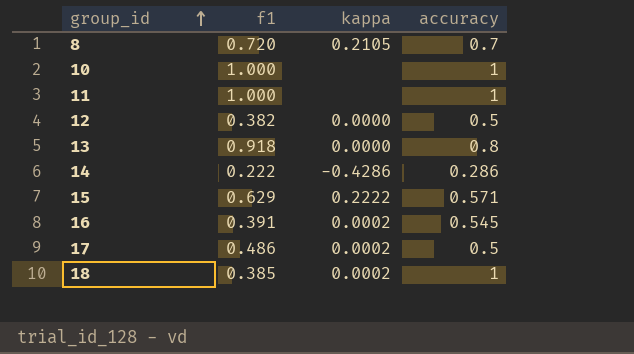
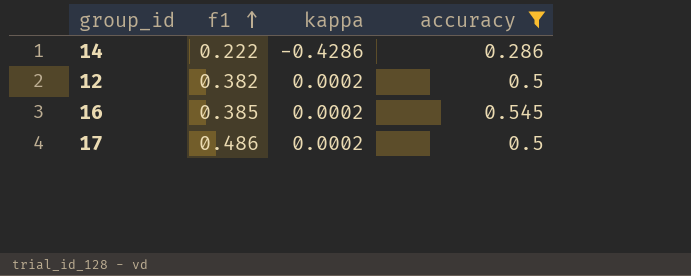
filter: none -> accuracy <= 0.545
row order: group_id ascending -> f1 ascending
12 | kappa: 0.0000 -> 0.0002
16 | f1: 0.391 -> 0.385

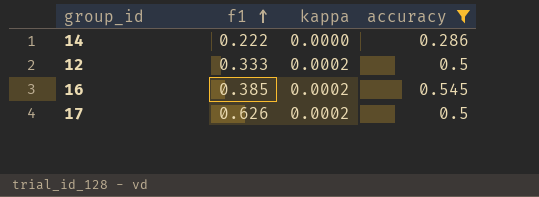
14 | kappa: -0.4286 -> 0.0000
12 | f1: 0.382 -> 0.333
17 | f1: 0.486 -> 0.626

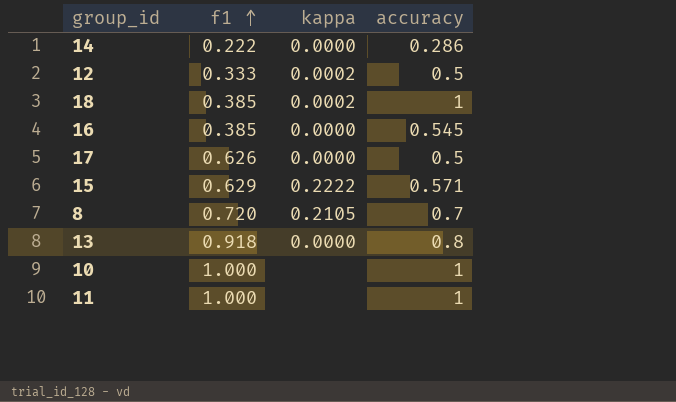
filter: accuracy <= 0.545 -> none
16 | kappa: 0.0002 -> 0.0000
17 | kappa: 0.0002 -> 0.0000

